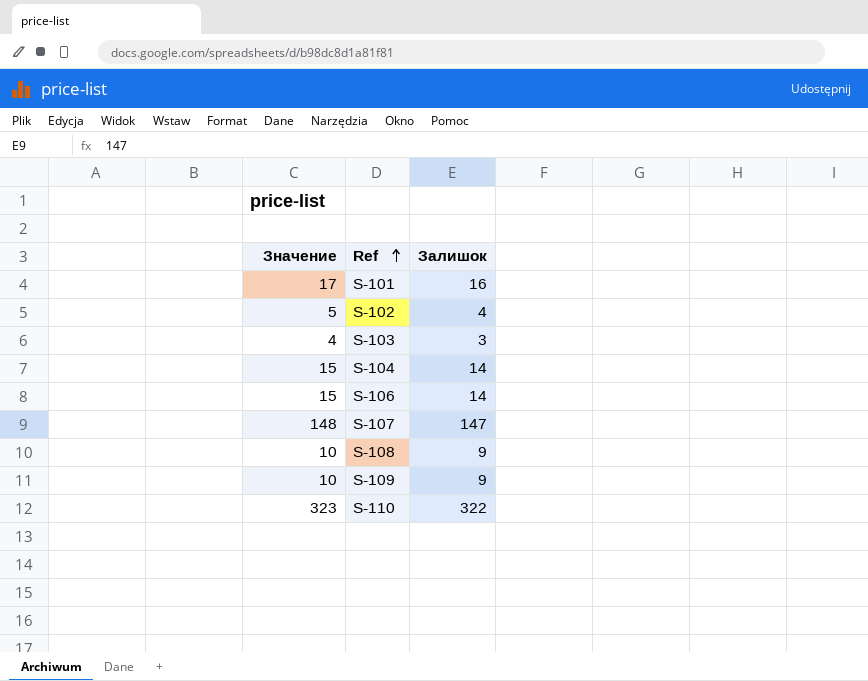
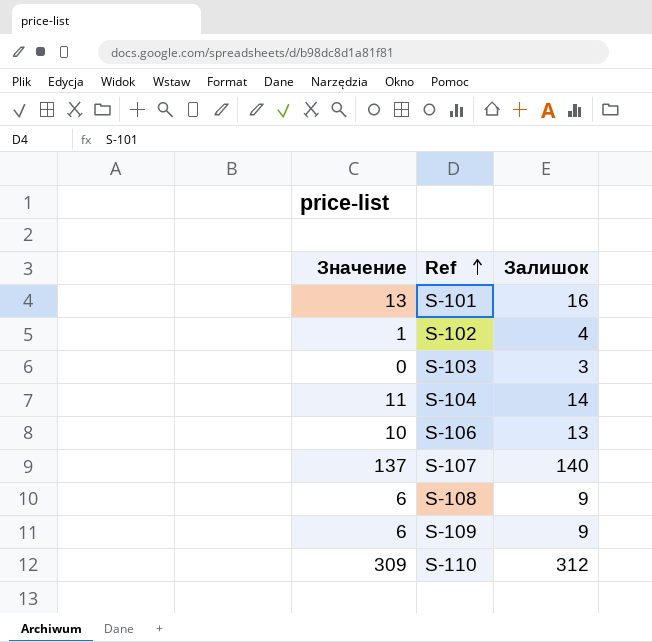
column Значение | formula: [Залишок] + 1 -> [Залишок] - 3
S-106 | Залишок: 14 -> 13
S-107 | Залишок: 147 -> 140
S-110 | Залишок: 322 -> 312

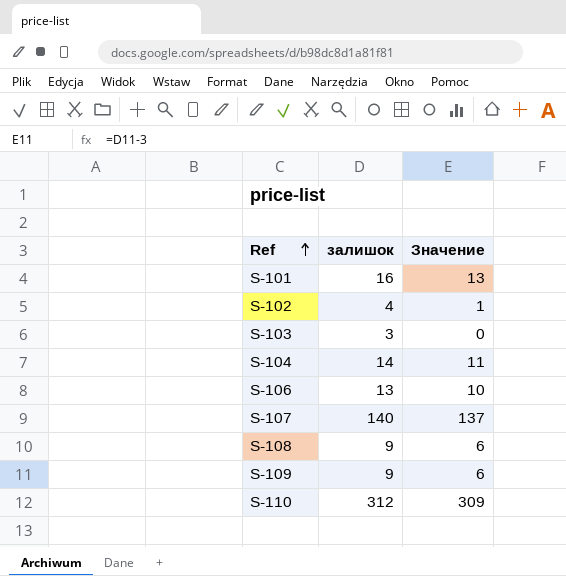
column name: Залишок -> залишок
column Значение | position: 1 -> 3

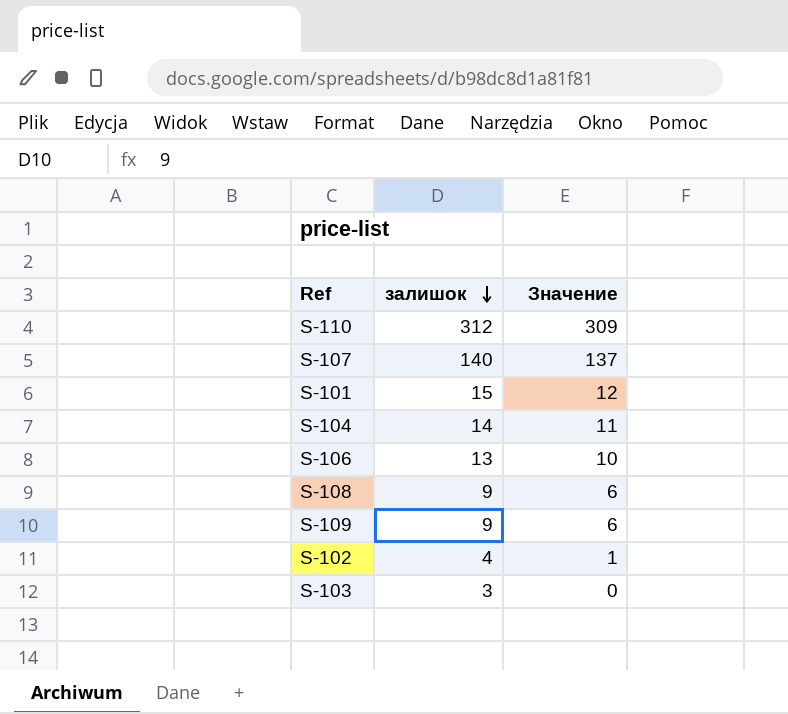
row order: Ref ascending -> залишок descending
S-101 | залишок: 16 -> 15
S-101 | Значение: 13 -> 12

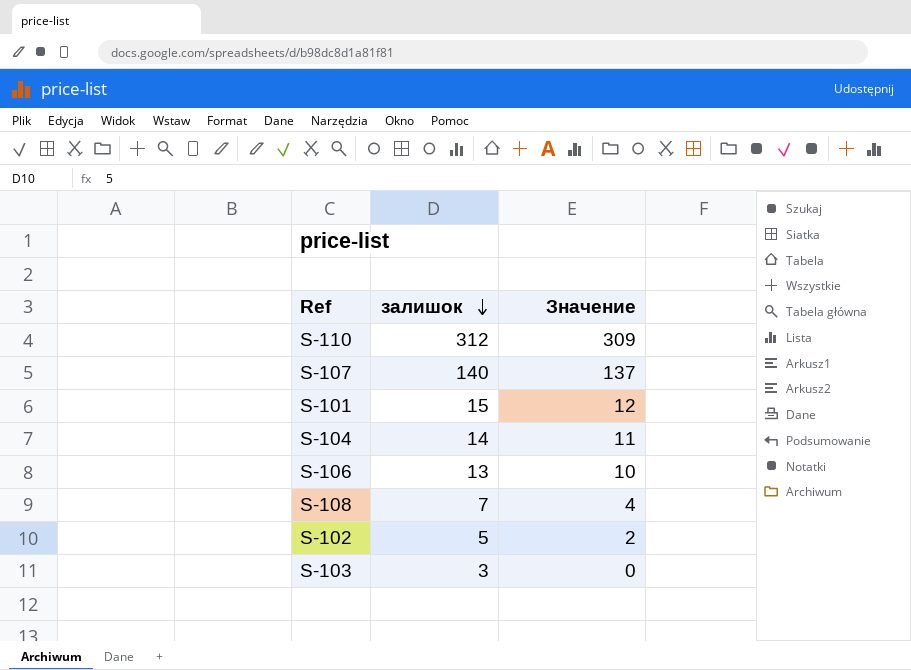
row S-109: 9 | 6 -> none
S-108 | залишок: 9 -> 7
S-108 | Значение: 6 -> 4
S-102 | залишок: 4 -> 5
S-102 | Значение: 1 -> 2

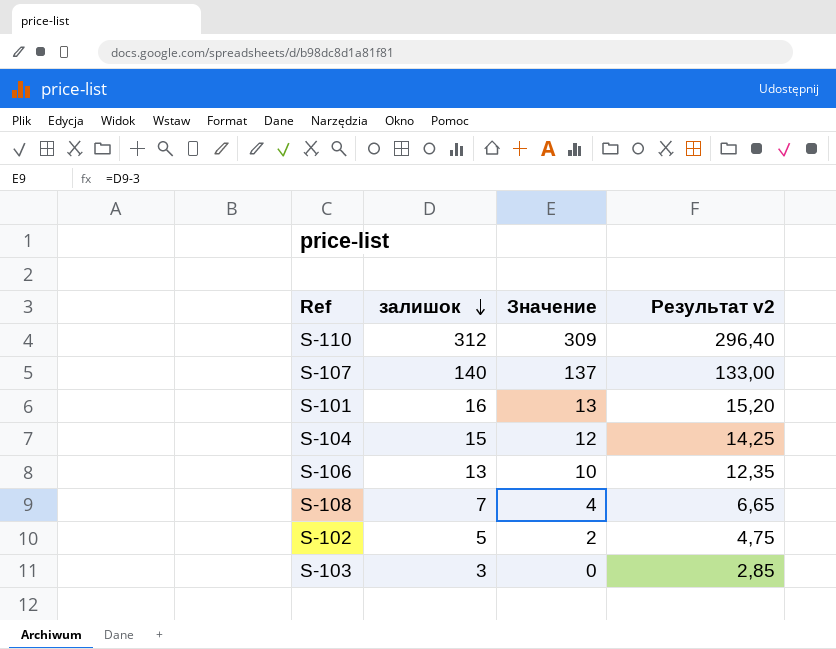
column Результат v2 | formula: none -> [залишок] * 0,95
S-101 | залишок: 15 -> 16
S-101 | Значение: 12 -> 13
S-104 | залишок: 14 -> 15
S-104 | Значение: 11 -> 12

